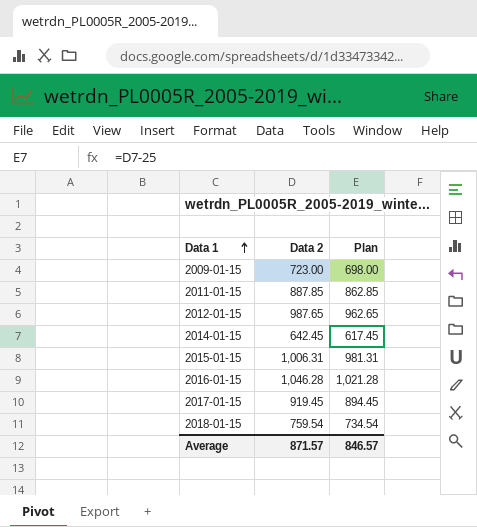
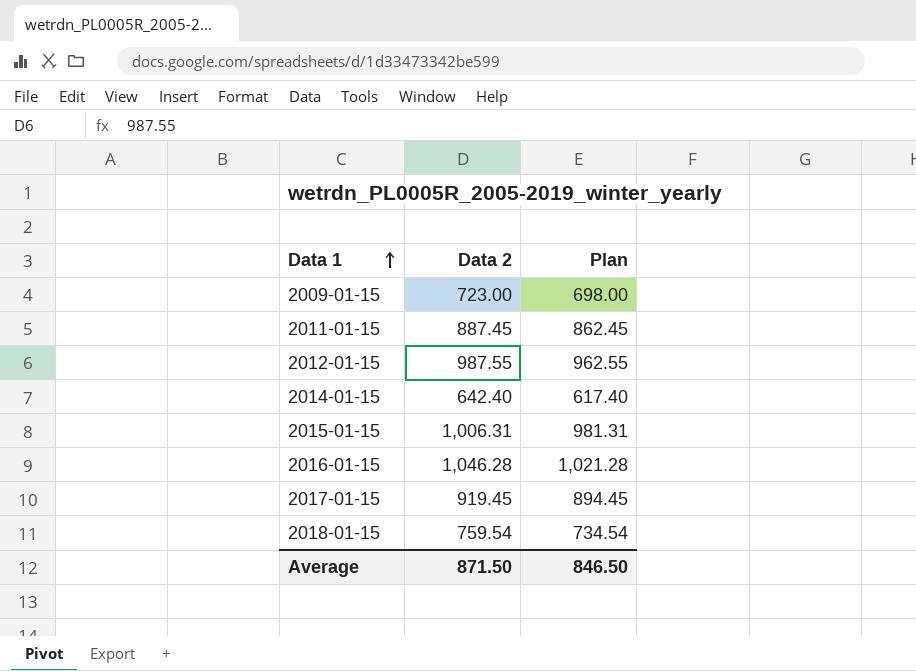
2011-01-15 | Data 2: 887.85 -> 887.45
2011-01-15 | Plan: 862.85 -> 862.45
2012-01-15 | Data 2: 987.65 -> 987.55
2012-01-15 | Plan: 962.65 -> 962.55
2014-01-15 | Data 2: 642.45 -> 642.40
2014-01-15 | Plan: 617.45 -> 617.40
Average | Data 2: 871.57 -> 871.50
Average | Plan: 846.57 -> 846.50

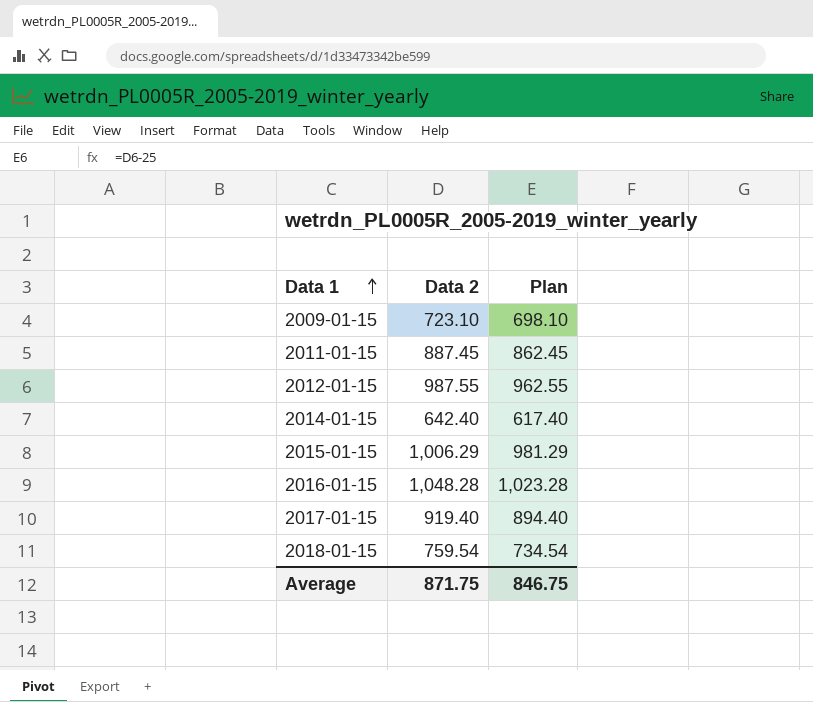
2009-01-15 | Data 2: 723.00 -> 723.10
2009-01-15 | Plan: 698.00 -> 698.10
2015-01-15 | Data 2: 1,006.31 -> 1,006.29
2015-01-15 | Plan: 981.31 -> 981.29
2016-01-15 | Data 2: 1,046.28 -> 1,048.28
2016-01-15 | Plan: 1,021.28 -> 1,023.28
2017-01-15 | Data 2: 919.45 -> 919.40
2017-01-15 | Plan: 894.45 -> 894.40
Average | Data 2: 871.50 -> 871.75
Average | Plan: 846.50 -> 846.75

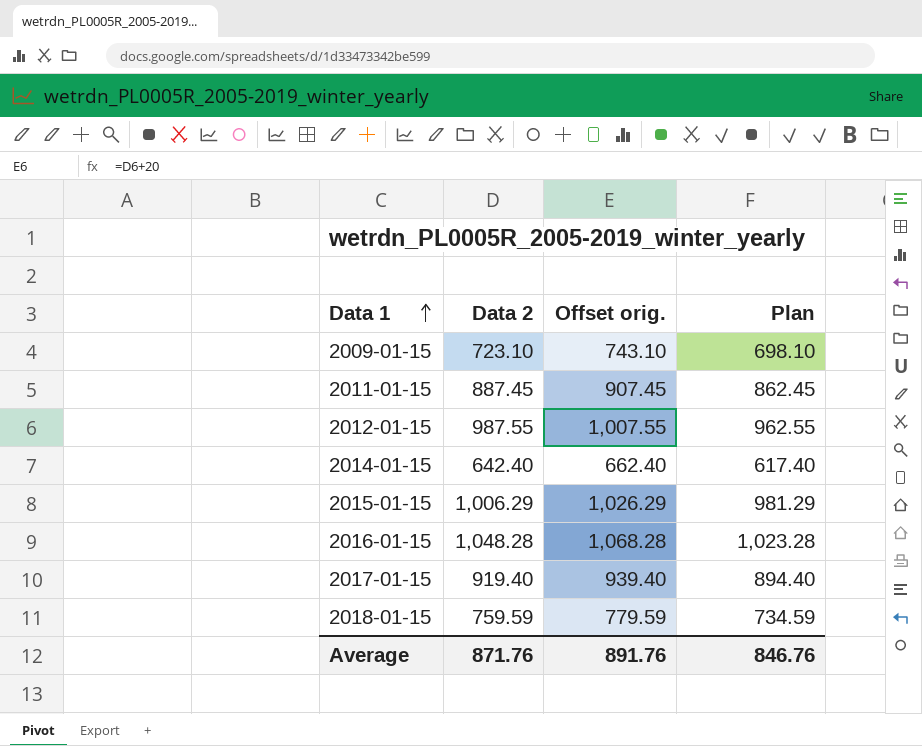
column Offset orig. | formula: none -> [Data 2] + 20
2018-01-15 | Data 2: 759.54 -> 759.59
2018-01-15 | Plan: 734.54 -> 734.59
Average | Data 2: 871.75 -> 871.76
Average | Plan: 846.75 -> 846.76

